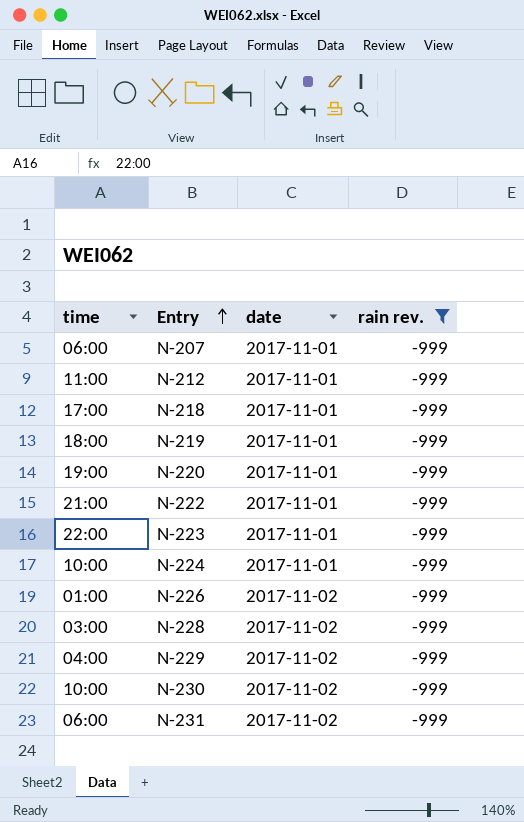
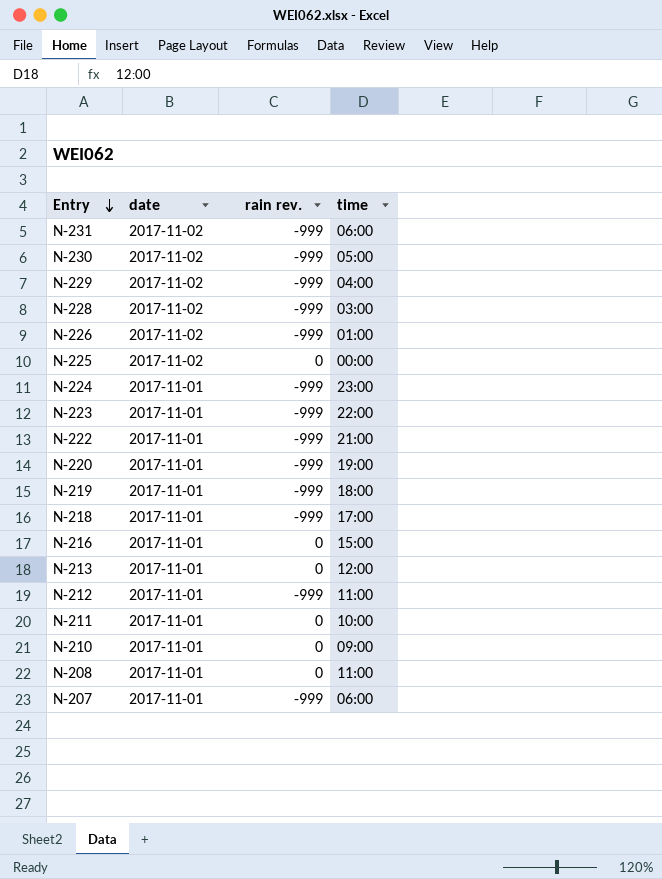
filter: rain rev. = -999 -> none
row order: Entry ascending -> Entry descending
column time | position: 1 -> 4
N-230 | time: 10:00 -> 05:00
N-224 | time: 10:00 -> 23:00

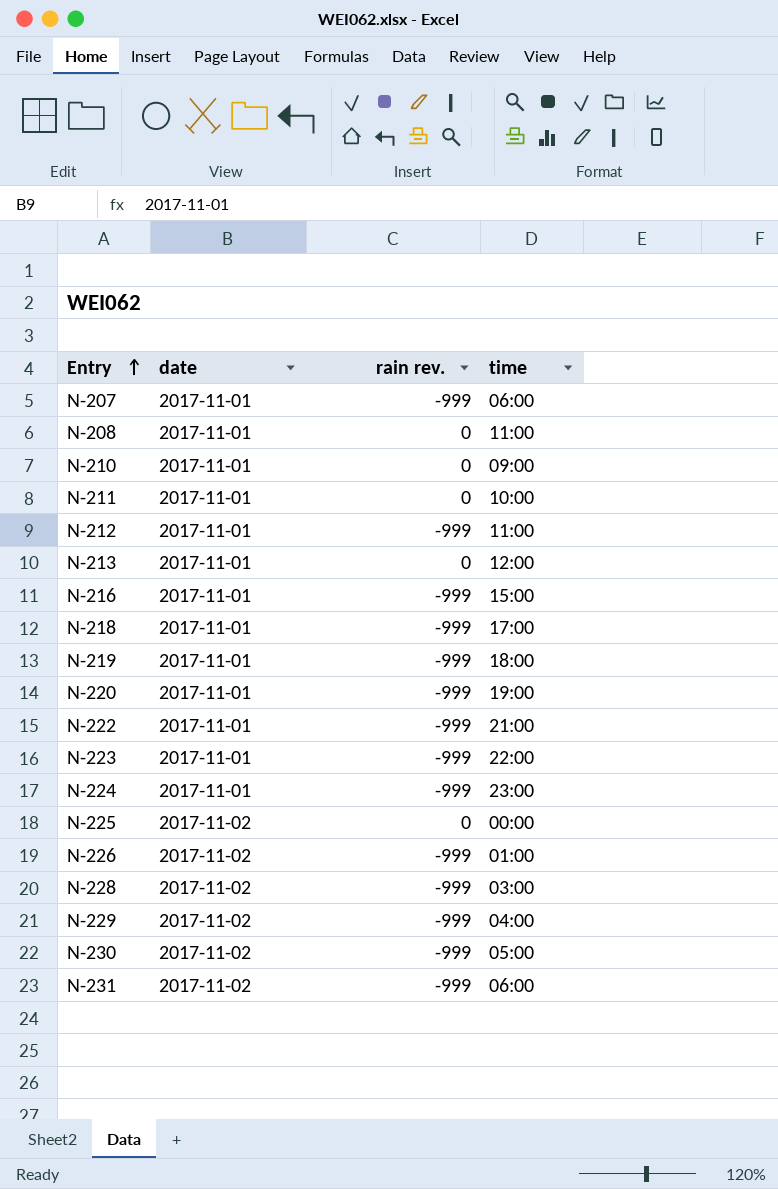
row order: Entry descending -> Entry ascending
N-216 | rain rev.: 0 -> -999

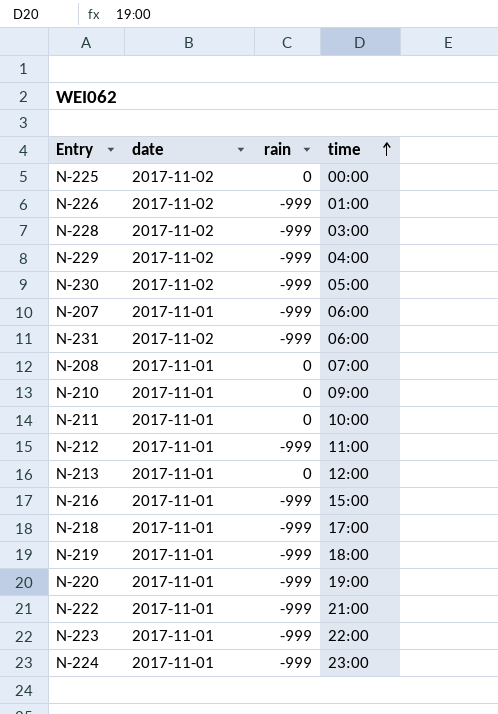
row order: Entry ascending -> time ascending
column name: rain rev. -> rain
N-208 | time: 11:00 -> 07:00

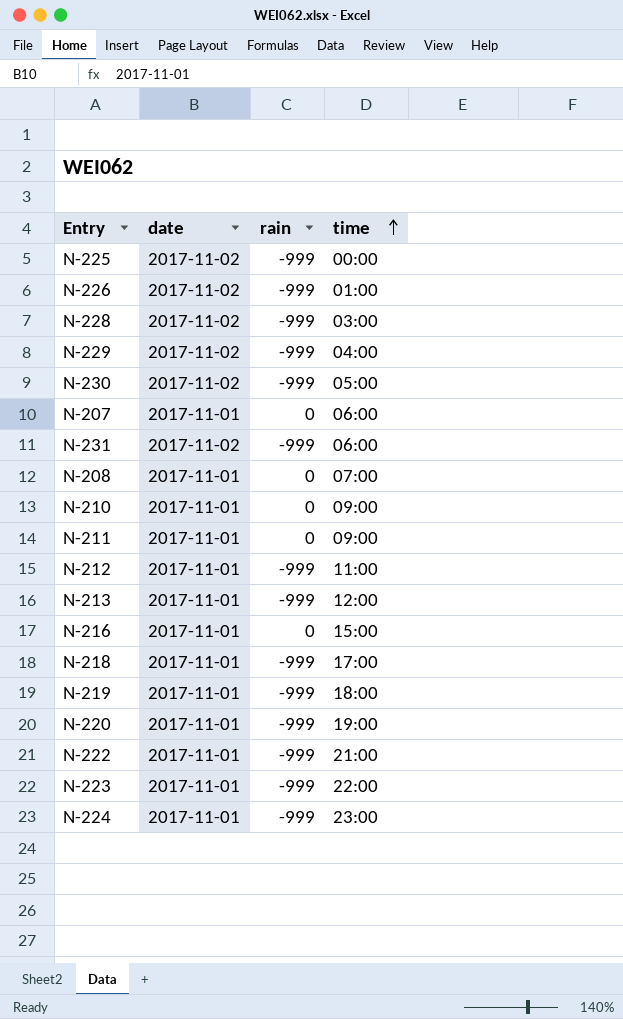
N-225 | rain: 0 -> -999
N-207 | rain: -999 -> 0
N-211 | time: 10:00 -> 09:00
N-213 | rain: 0 -> -999
N-216 | rain: -999 -> 0

